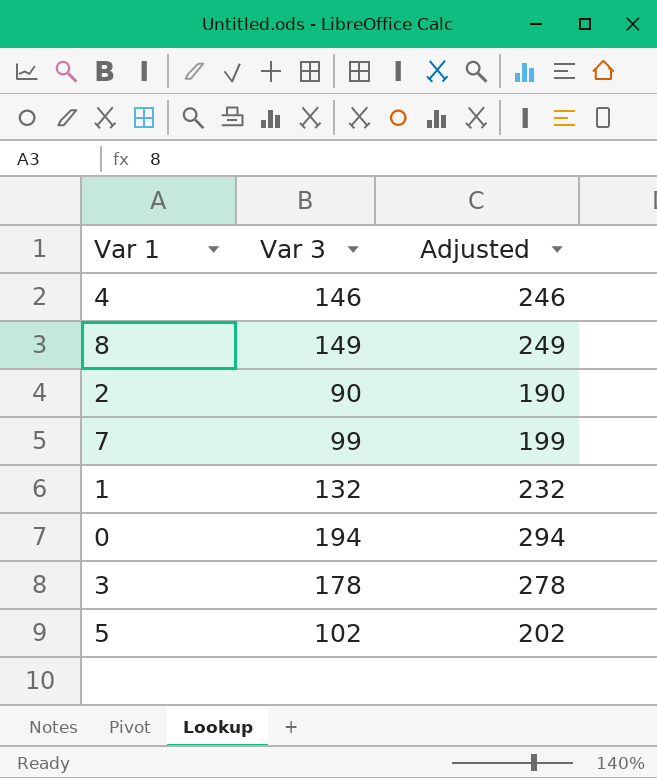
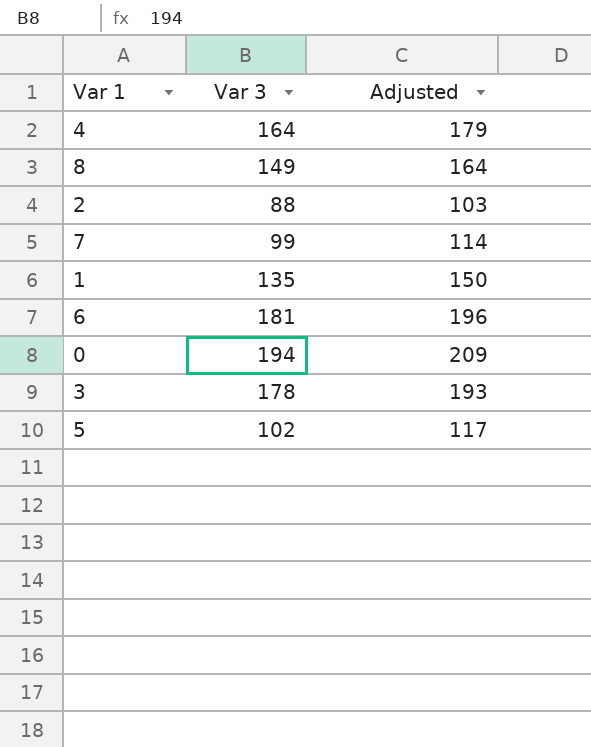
column Adjusted | formula: [Var 3] + 100 -> [Var 3] + 15
4 | Var 3: 146 -> 164
2 | Var 3: 90 -> 88
1 | Var 3: 132 -> 135
row 6: none -> 181 | 196

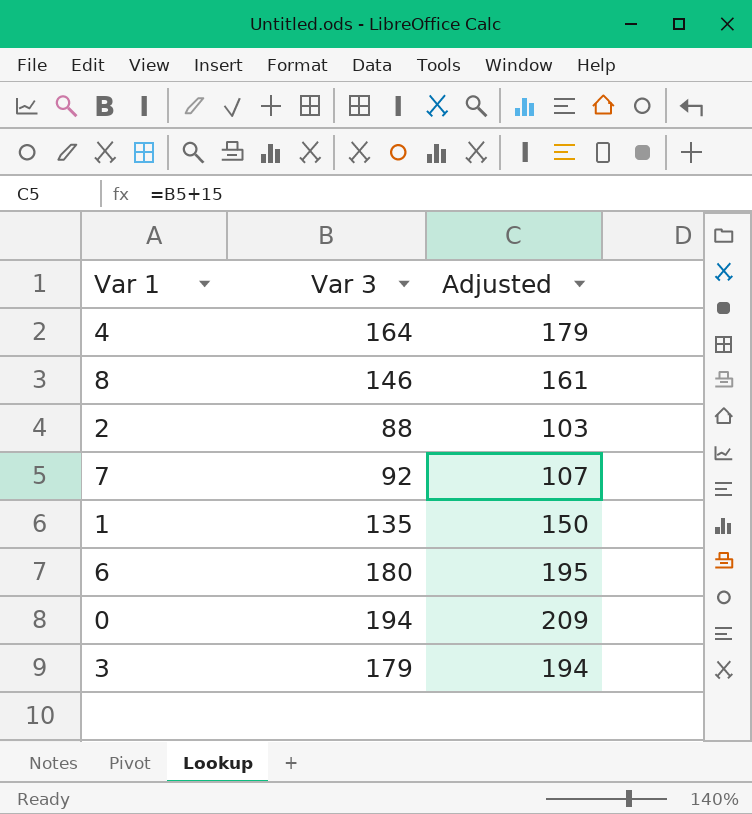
row 5: 102 | 117 -> none
8 | Var 3: 149 -> 146
8 | Adjusted: 164 -> 161
7 | Var 3: 99 -> 92
7 | Adjusted: 114 -> 107
6 | Var 3: 181 -> 180
6 | Adjusted: 196 -> 195
3 | Var 3: 178 -> 179
3 | Adjusted: 193 -> 194

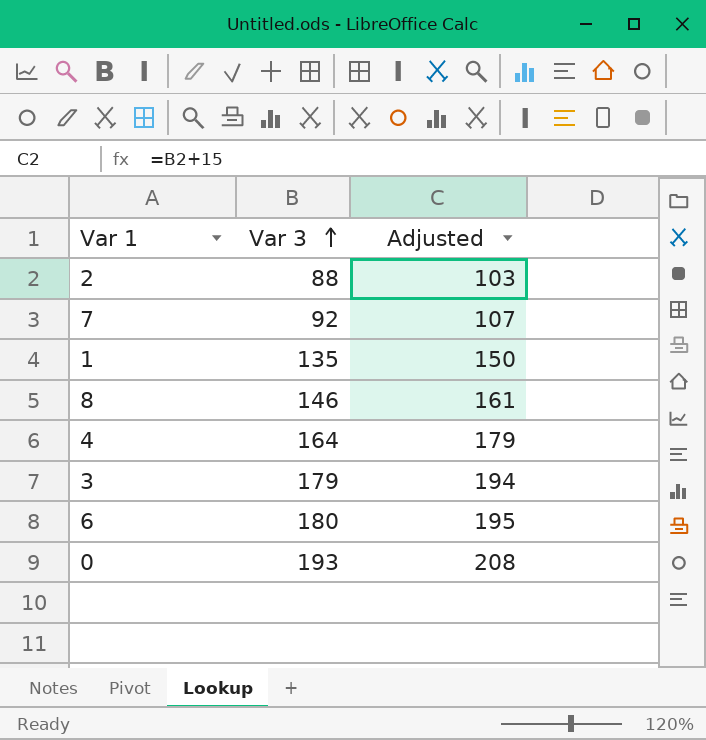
row order: none -> Var 3 ascending
0 | Var 3: 194 -> 193
0 | Adjusted: 209 -> 208

